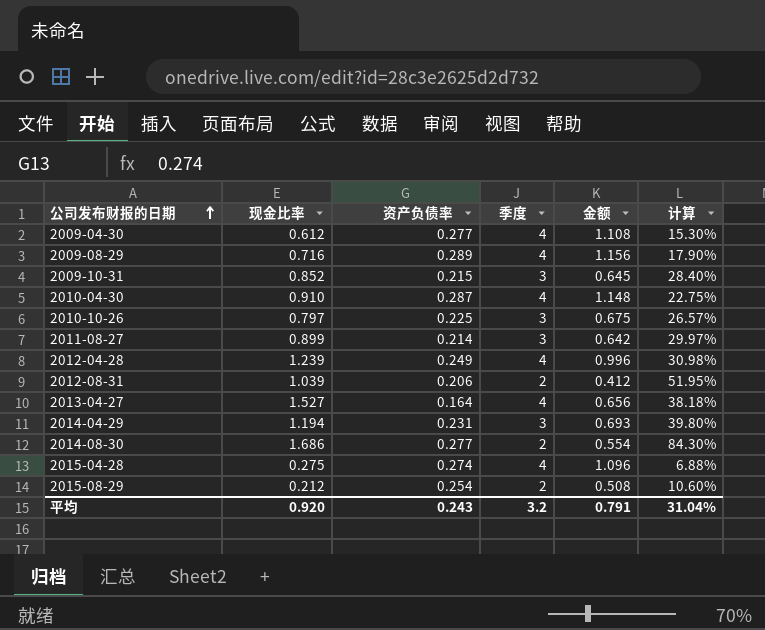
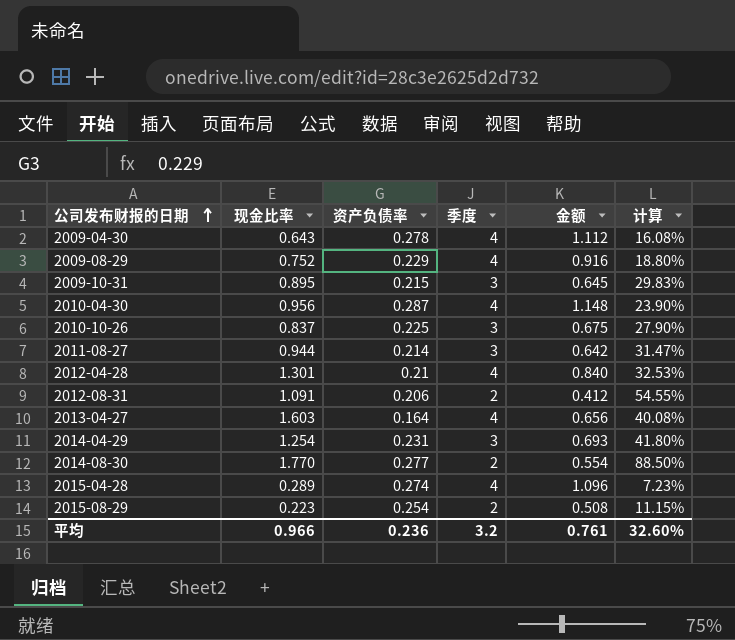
2009-04-30 | 现金比率: 0.612 -> 0.643
2009-04-30 | 资产负债率: 0.277 -> 0.278
2009-04-30 | 金额: 1.108 -> 1.112
2009-04-30 | 计算: 15.30% -> 16.08%
2009-08-29 | 现金比率: 0.716 -> 0.752
2009-08-29 | 资产负债率: 0.289 -> 0.229
2009-08-29 | 金额: 1.156 -> 0.916
2009-08-29 | 计算: 17.90% -> 18.80%
2009-10-31 | 现金比率: 0.852 -> 0.895
2009-10-31 | 计算: 28.40% -> 29.83%
2010-04-30 | 现金比率: 0.910 -> 0.956
2010-04-30 | 计算: 22.75% -> 23.90%
2010-10-26 | 现金比率: 0.797 -> 0.837
2010-10-26 | 计算: 26.57% -> 27.90%
2011-08-27 | 现金比率: 0.899 -> 0.944
2011-08-27 | 计算: 29.97% -> 31.47%
2012-04-28 | 现金比率: 1.239 -> 1.301
2012-04-28 | 资产负债率: 0.249 -> 0.21
2012-04-28 | 金额: 0.996 -> 0.840
2012-04-28 | 计算: 30.98% -> 32.53%
2012-08-31 | 现金比率: 1.039 -> 1.091
2012-08-31 | 计算: 51.95% -> 54.55%
2013-04-27 | 现金比率: 1.527 -> 1.603
2013-04-27 | 计算: 38.18% -> 40.08%
2014-04-29 | 现金比率: 1.194 -> 1.254
2014-04-29 | 计算: 39.80% -> 41.80%
2014-08-30 | 现金比率: 1.686 -> 1.770
2014-08-30 | 计算: 84.30% -> 88.50%
2015-04-28 | 现金比率: 0.275 -> 0.289
2015-04-28 | 计算: 6.88% -> 7.23%
2015-08-29 | 现金比率: 0.212 -> 0.223
2015-08-29 | 计算: 10.60% -> 11.15%
平均 | 现金比率: 0.920 -> 0.966
平均 | 资产负债率: 0.243 -> 0.236
平均 | 金额: 0.791 -> 0.761
平均 | 计算: 31.04% -> 32.60%

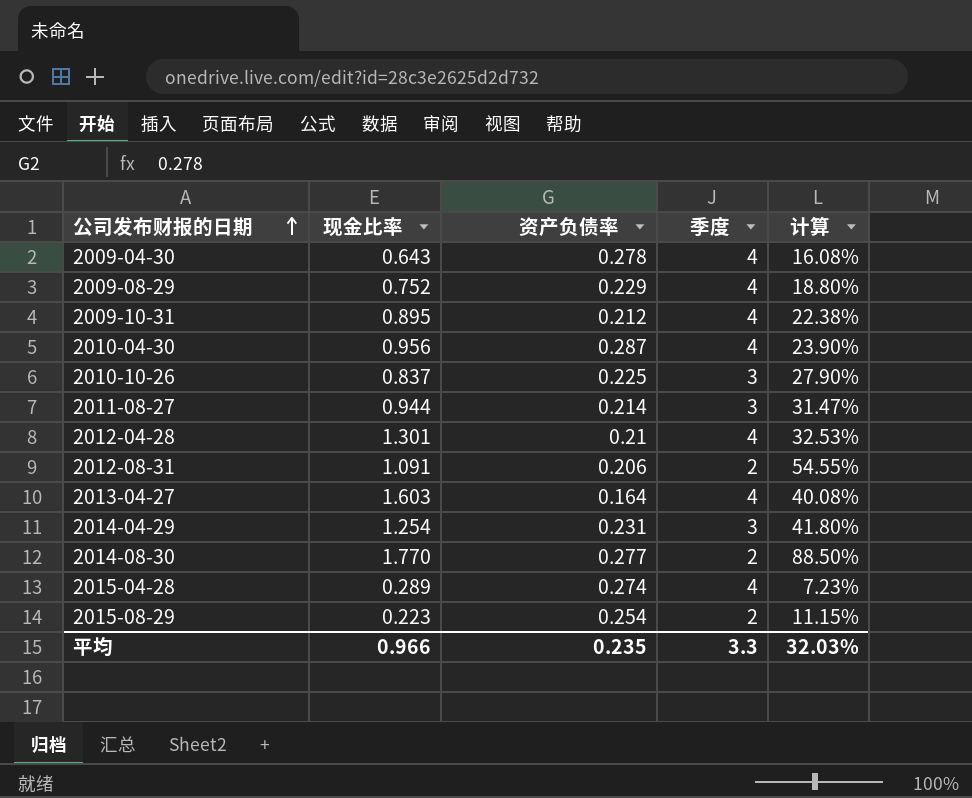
column 金额 | formula: [资产负债率] * [季度] -> none
2009-10-31 | 资产负债率: 0.215 -> 0.212
2009-10-31 | 季度: 3 -> 4
2009-10-31 | 计算: 29.83% -> 22.38%
平均 | 资产负债率: 0.236 -> 0.235
平均 | 季度: 3.2 -> 3.3
平均 | 计算: 32.60% -> 32.03%

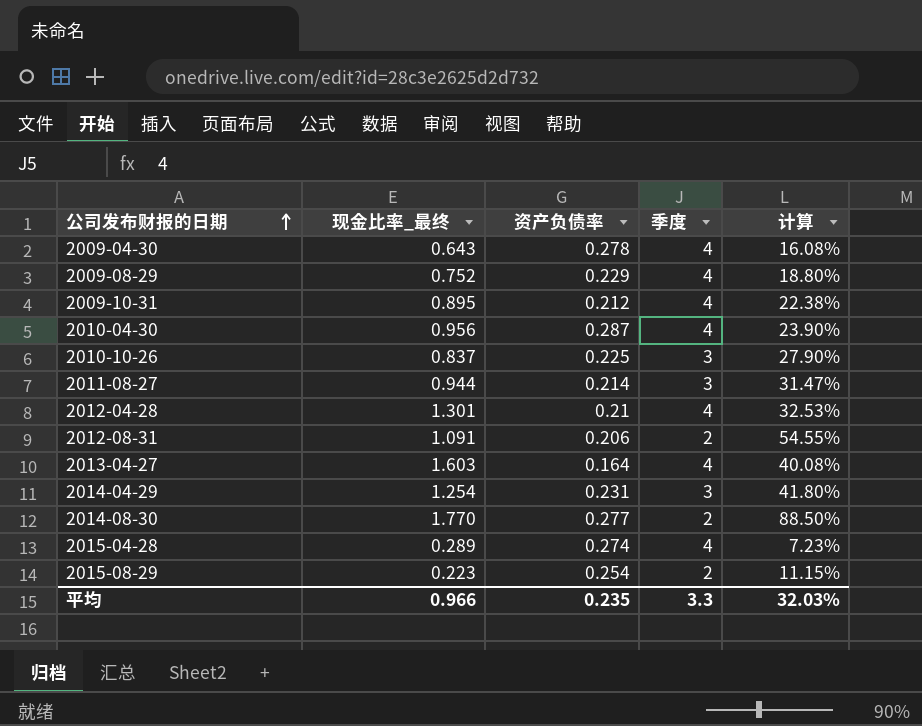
column name: 现金比率 -> 现金比率_最终

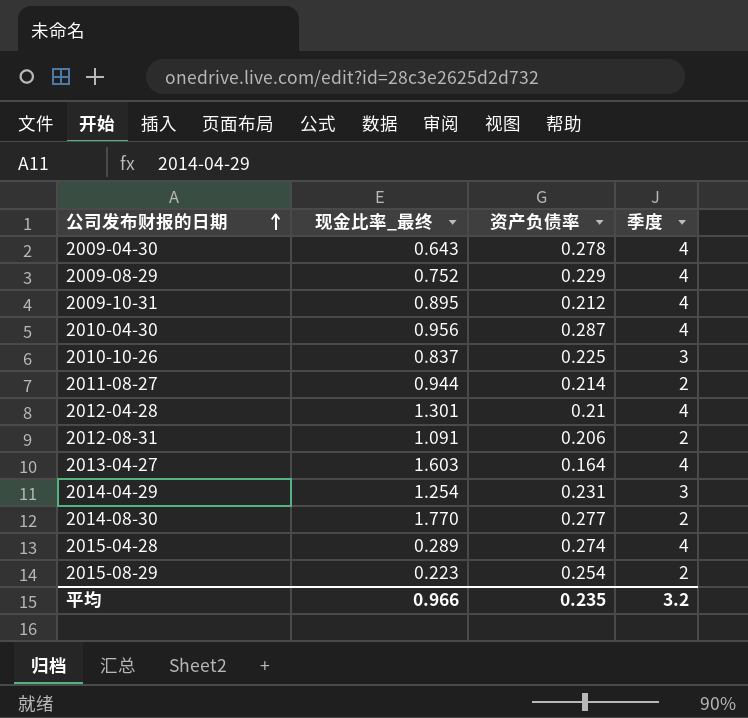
column 计算 | formula: [现金比率_最终] / [季度] -> none
2011-08-27 | 季度: 3 -> 2
平均 | 季度: 3.3 -> 3.2

